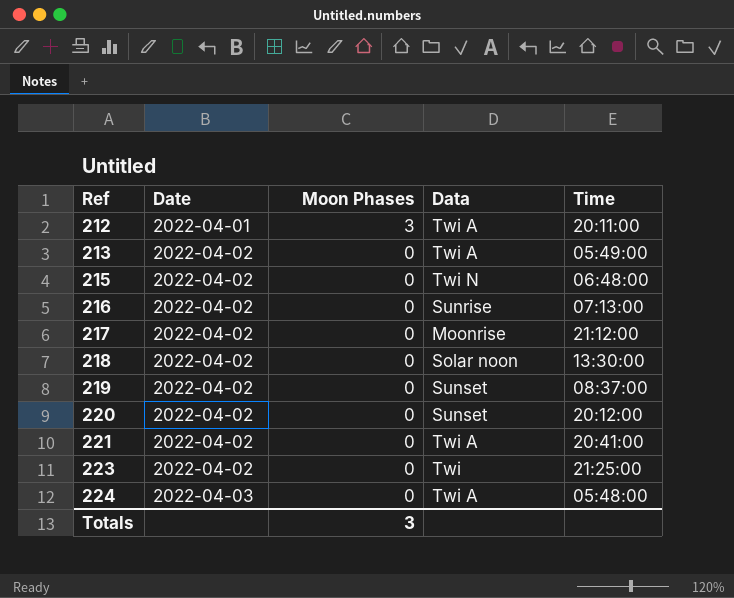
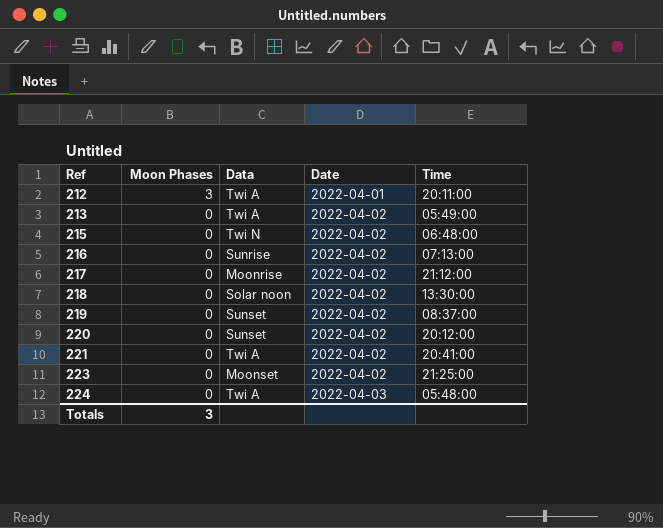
column Date | position: 2 -> 4
223 | Data: Twi -> Moonset

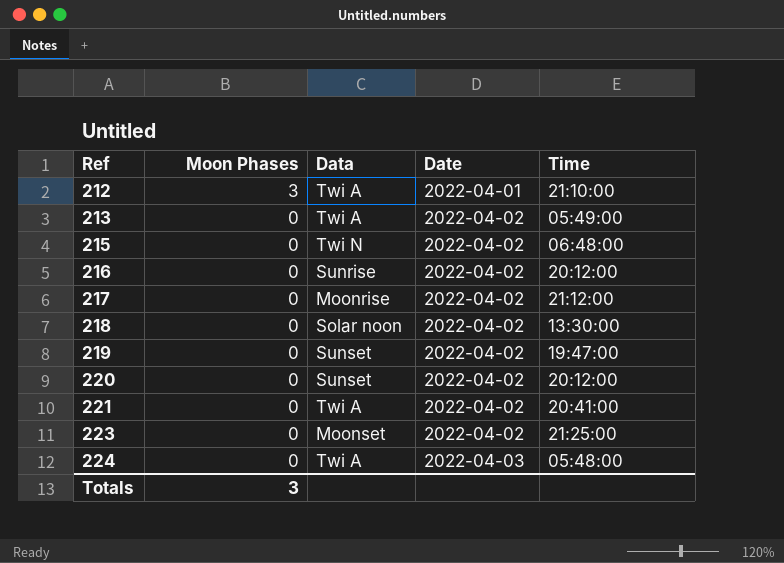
212 | Time: 20:11:00 -> 21:10:00
216 | Time: 07:13:00 -> 20:12:00
219 | Time: 08:37:00 -> 19:47:00

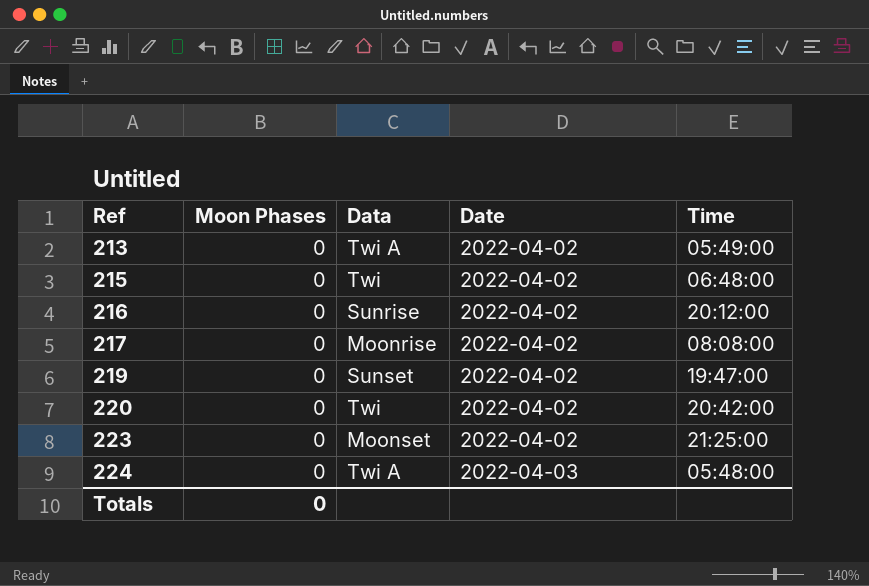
row 212: 3 | Twi A | 2022-04-01 | 21:10:00 -> none
row 218: 0 | Solar noon | 2022-04-02 | 13:30:00 -> none
row 221: 0 | Twi A | 2022-04-02 | 20:41:00 -> none
215 | Data: Twi N -> Twi
217 | Time: 21:12:00 -> 08:08:00
220 | Data: Sunset -> Twi
220 | Time: 20:12:00 -> 20:42:00
Totals | Moon Phases: 3 -> 0

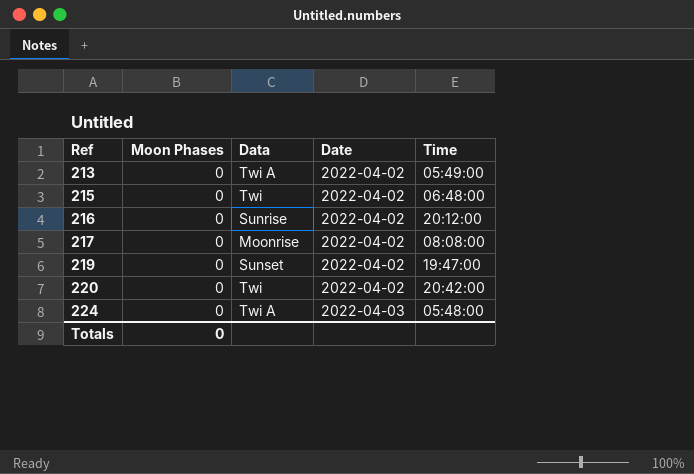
row 223: 0 | Moonset | 2022-04-02 | 21:25:00 -> none

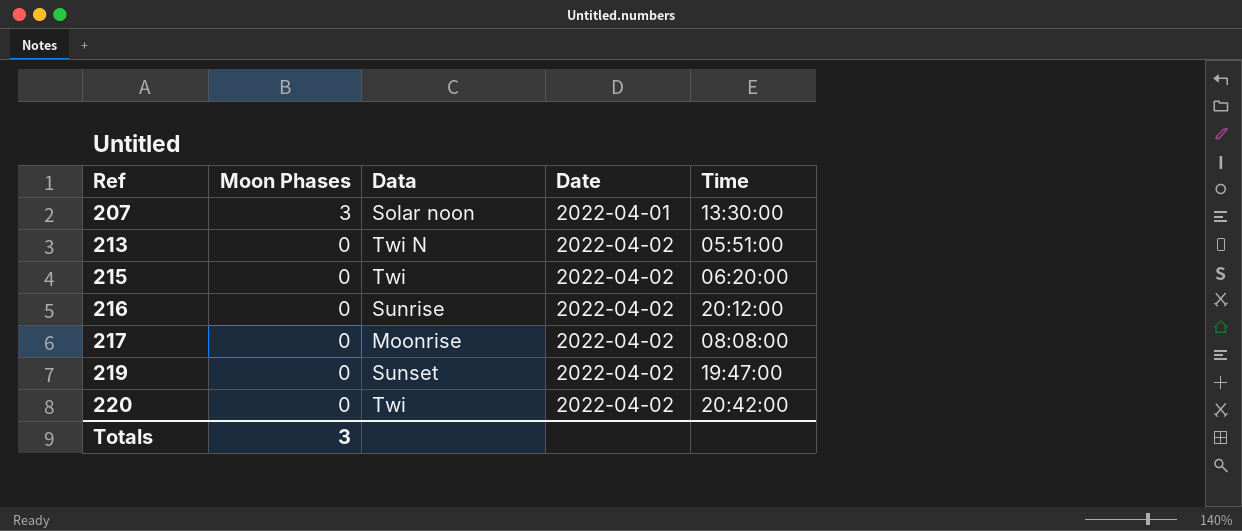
row 224: 0 | Twi A | 2022-04-03 | 05:48:00 -> none
row 207: none -> 3 | Solar noon | 2022-04-01 | 13:30:00
213 | Data: Twi A -> Twi N
213 | Time: 05:49:00 -> 05:51:00
215 | Time: 06:48:00 -> 06:20:00
Totals | Moon Phases: 0 -> 3

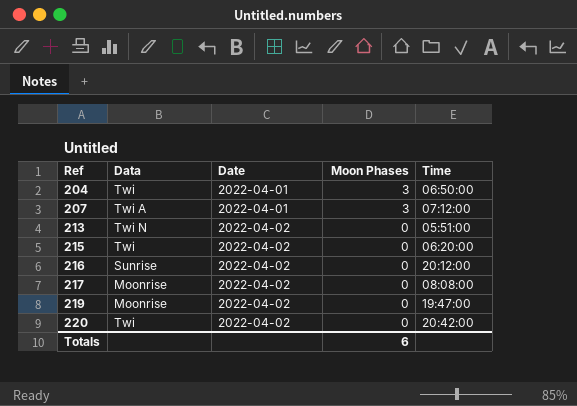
column Moon Phases | position: 2 -> 4
row 204: none -> Twi | 2022-04-01 | 3 | 06:50:00
207 | Data: Solar noon -> Twi A
207 | Time: 13:30:00 -> 07:12:00
219 | Data: Sunset -> Moonrise
Totals | Moon Phases: 3 -> 6

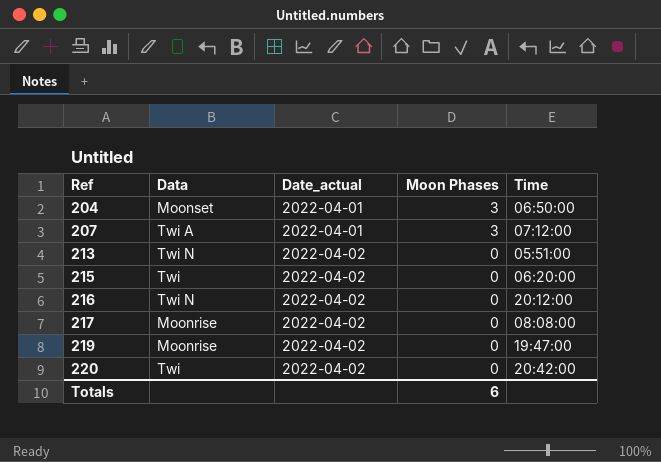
column name: Date -> Date_actual
204 | Data: Twi -> Moonset
216 | Data: Sunrise -> Twi N

